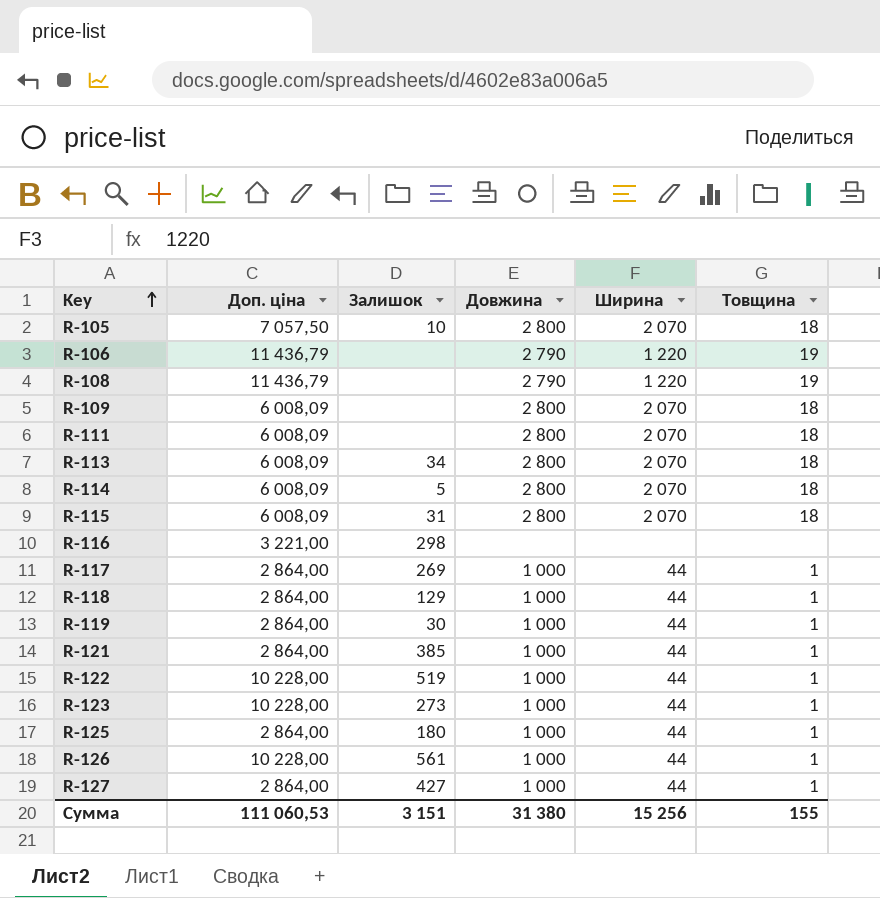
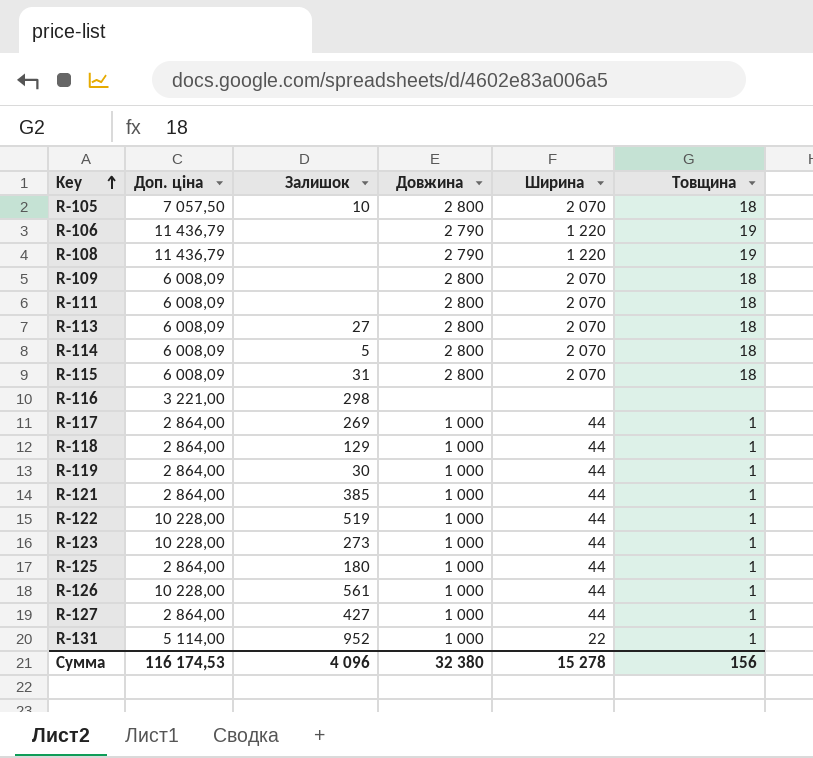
R-113 | Залишок: 34 -> 27
row R-131: none -> 5 114,00 | 952 | 1 000 | 22 | 1
Сумма | Доп. ціна: 111 060,53 -> 116 174,53
Сумма | Залишок: 3 151 -> 4 096
Сумма | Довжина: 31 380 -> 32 380
Сумма | Ширина: 15 256 -> 15 278
Сумма | Товщина: 155 -> 156

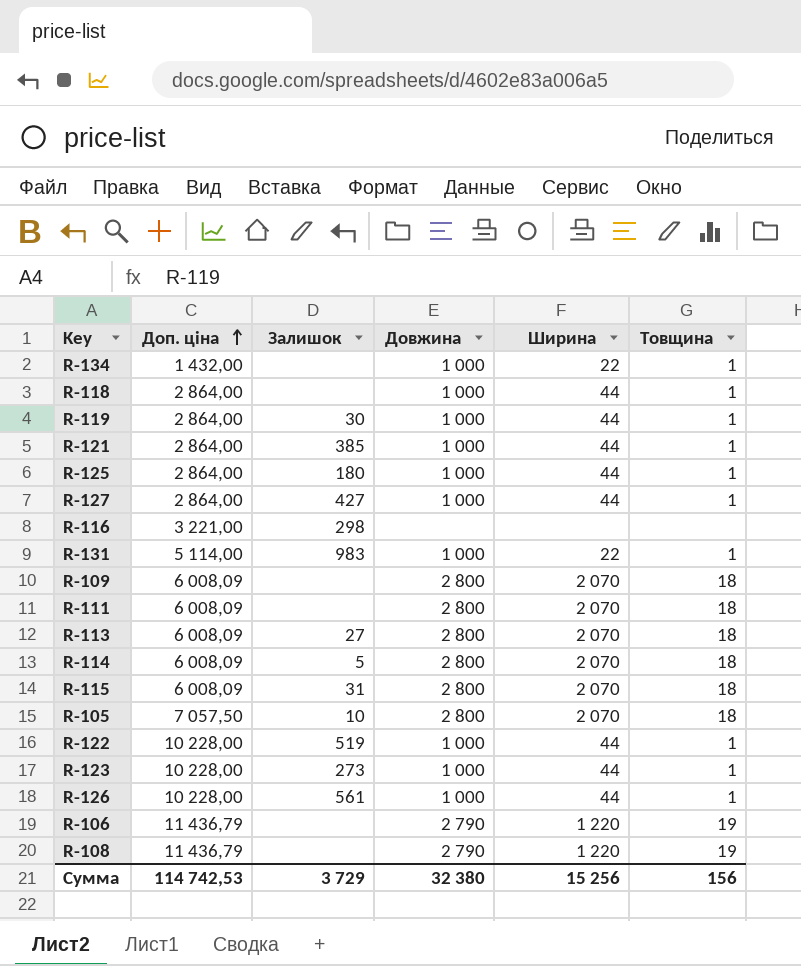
row order: Key ascending -> Доп. ціна ascending
row R-117: 2 864,00 | 269 | 1 000 | 44 | 1 -> none
row R-134: none -> 1 432,00 | none | 1 000 | 22 | 1
R-118 | Залишок: 129 -> none
R-131 | Залишок: 952 -> 983
Сумма | Доп. ціна: 116 174,53 -> 114 742,53
Сумма | Залишок: 4 096 -> 3 729
Сумма | Ширина: 15 278 -> 15 256

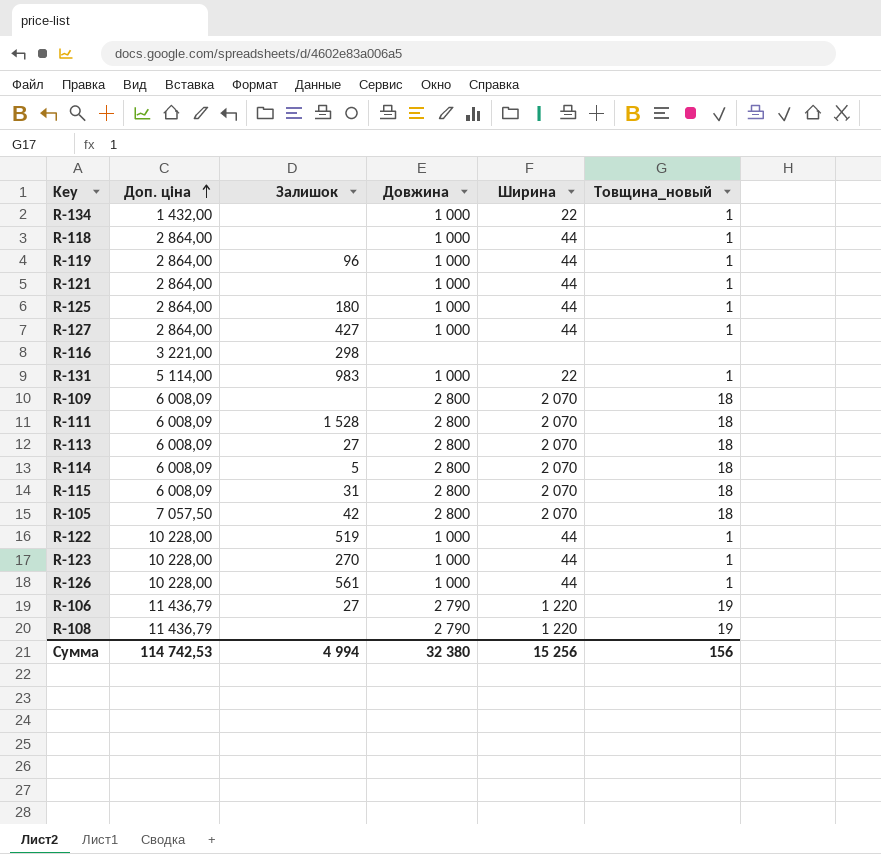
column name: Товщина -> Товщина_новый
R-119 | Залишок: 30 -> 96
R-121 | Залишок: 385 -> none
R-111 | Залишок: none -> 1 528
R-105 | Залишок: 10 -> 42
R-123 | Залишок: 273 -> 270
R-106 | Залишок: none -> 27
Сумма | Залишок: 3 729 -> 4 994

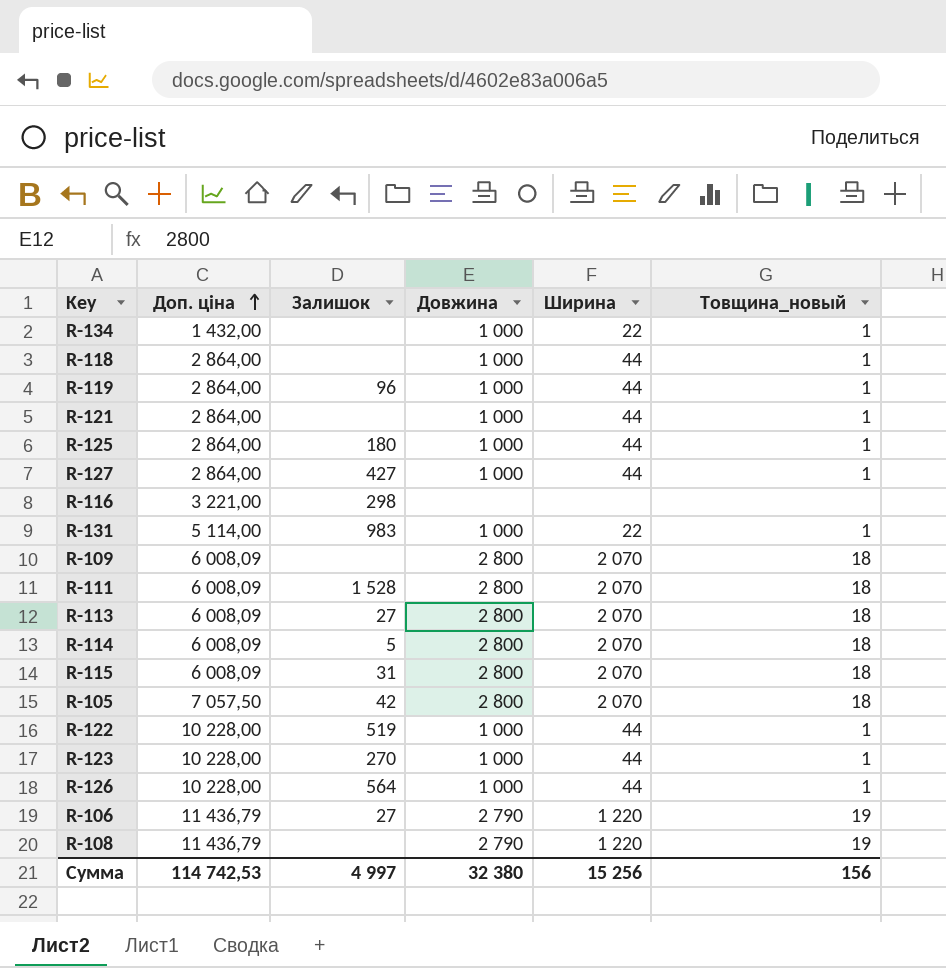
R-126 | Залишок: 561 -> 564
Сумма | Залишок: 4 994 -> 4 997

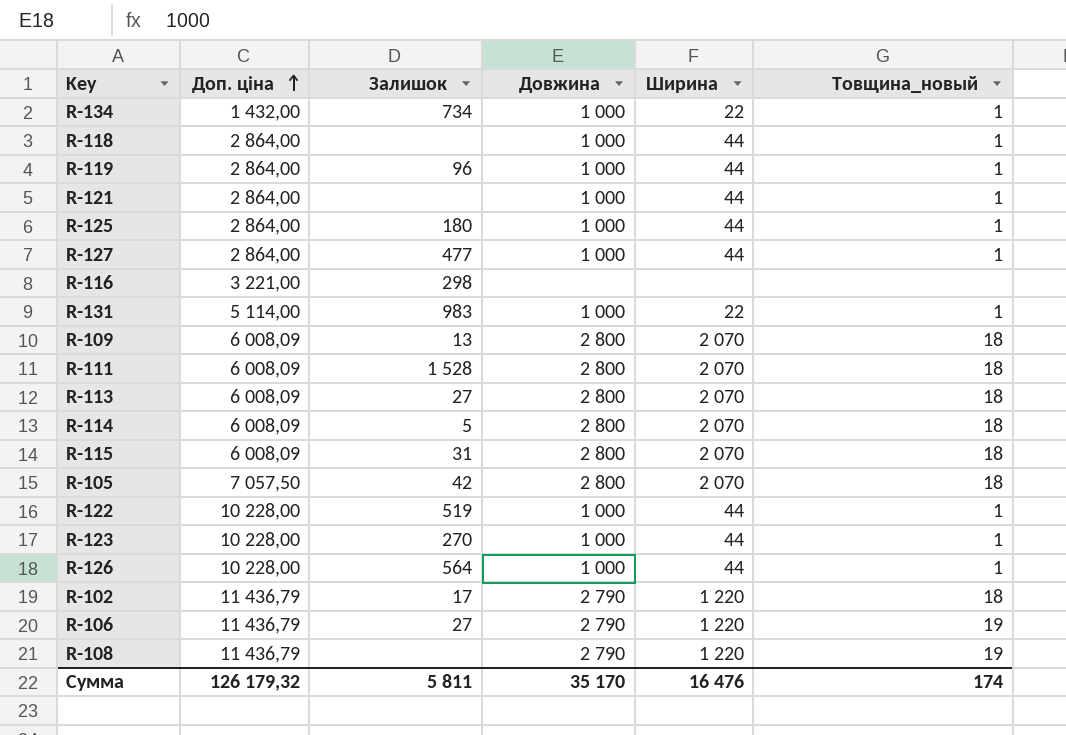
R-134 | Залишок: none -> 734
R-127 | Залишок: 427 -> 477
R-109 | Залишок: none -> 13
row R-102: none -> 11 436,79 | 17 | 2 790 | 1 220 | 18
Сумма | Доп. ціна: 114 742,53 -> 126 179,32
Сумма | Залишок: 4 997 -> 5 811
Сумма | Довжина: 32 380 -> 35 170
Сумма | Ширина: 15 256 -> 16 476
Сумма | Товщина_новый: 156 -> 174

